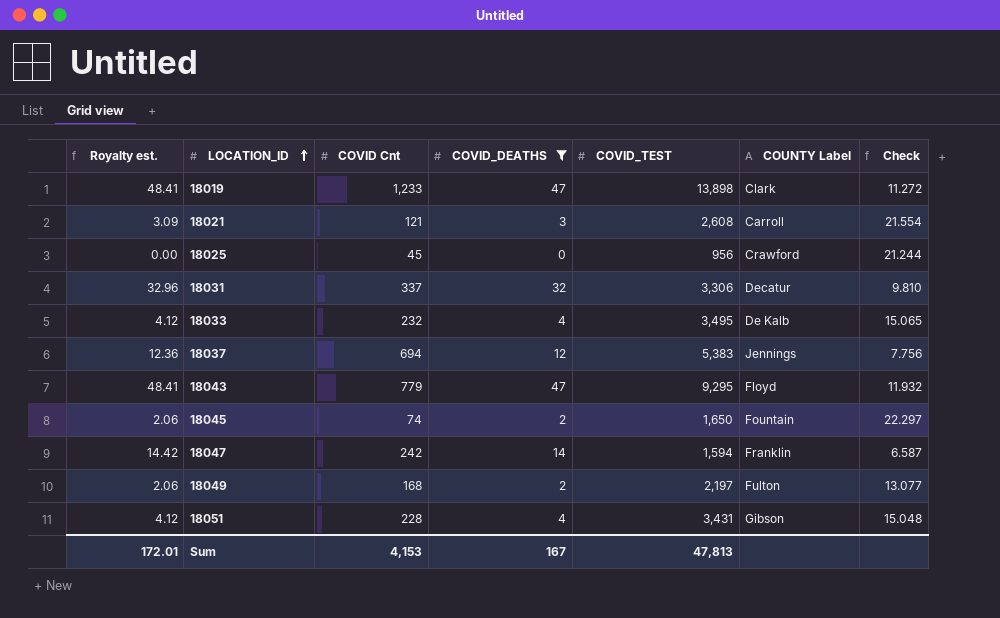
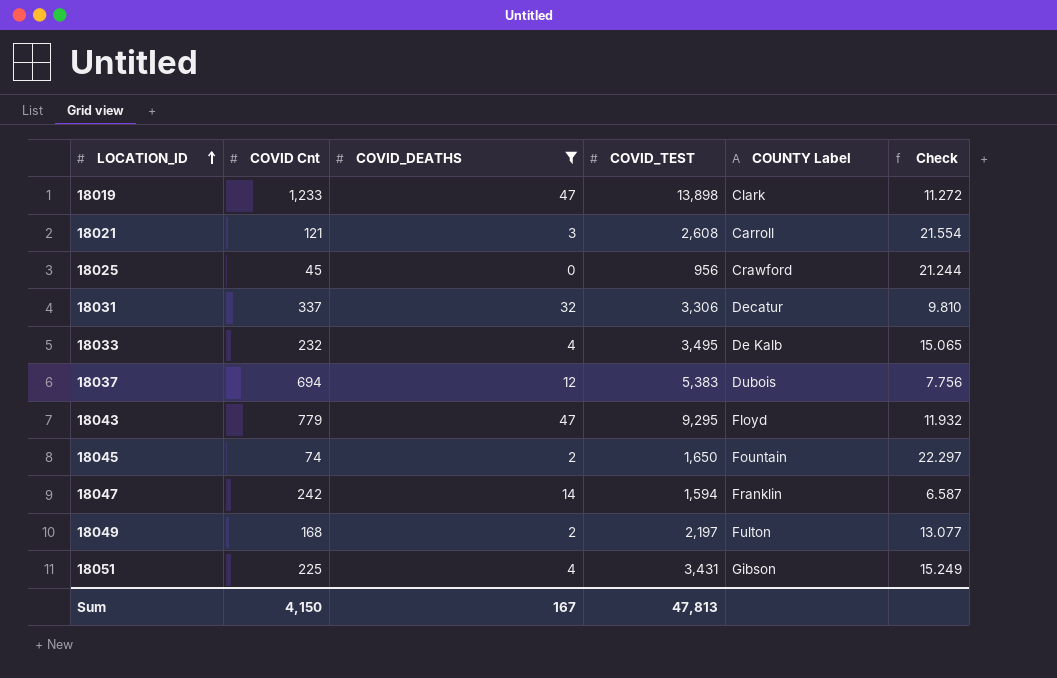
column Royalty est. | formula: [COVID_DEATHS] * 1.03 -> none
18037 | COUNTY Label: Jennings -> Dubois
18051 | COVID Cnt: 228 -> 225
18051 | Check: 15.048 -> 15.249
Sum | COVID Cnt: 4,153 -> 4,150

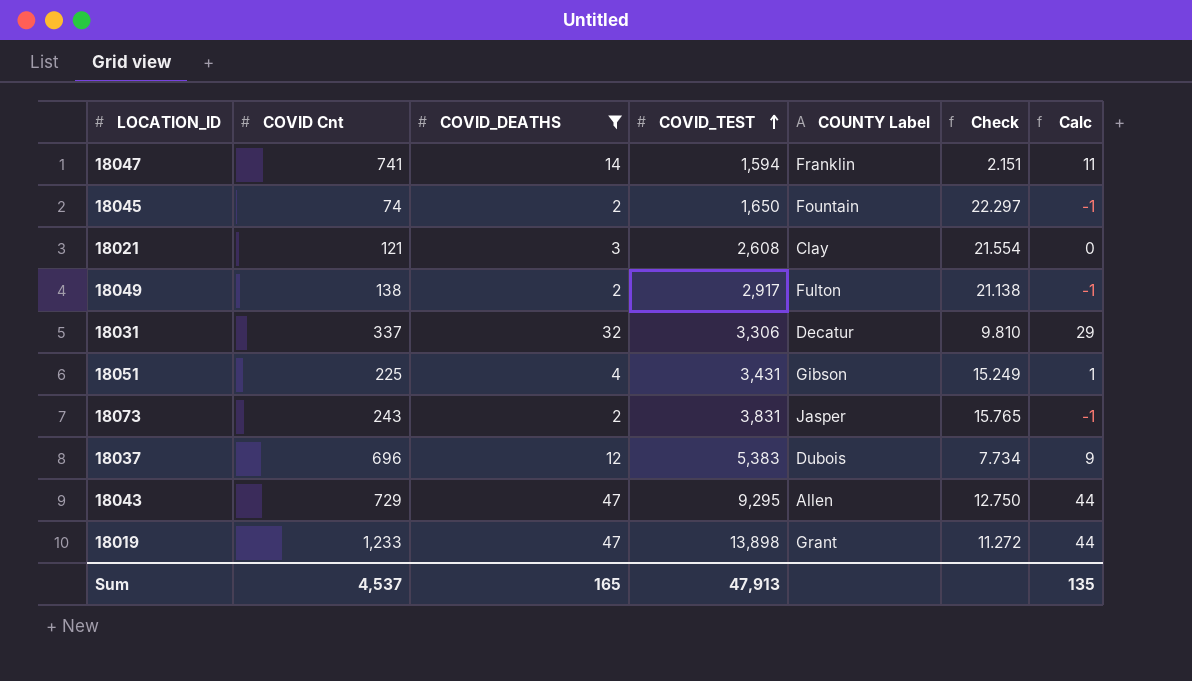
row order: LOCATION_ID ascending -> COVID_TEST ascending
column Calc | formula: none -> [COVID_DEATHS] - 3
row 18025: 45 | 0 | 956 | Crawford | 21.244 -> none
row 18033: 232 | 4 | 3,495 | De Kalb | 15.065 -> none
18047 | COVID Cnt: 242 -> 741
18047 | Check: 6.587 -> 2.151
18021 | COUNTY Label: Carroll -> Clay
18049 | COVID Cnt: 168 -> 138
18049 | COVID_TEST: 2,197 -> 2,917
18049 | Check: 13.077 -> 21.138
row 18073: none -> 243 | 2 | 3,831 | Jasper | 15.765 | -1
18037 | COVID Cnt: 694 -> 696
18037 | Check: 7.756 -> 7.734
18043 | COVID Cnt: 779 -> 729
18043 | COUNTY Label: Floyd -> Allen
18043 | Check: 11.932 -> 12.750
18019 | COUNTY Label: Clark -> Grant
Sum | COVID Cnt: 4,150 -> 4,537
Sum | COVID_DEATHS: 167 -> 165
Sum | COVID_TEST: 47,813 -> 47,913

